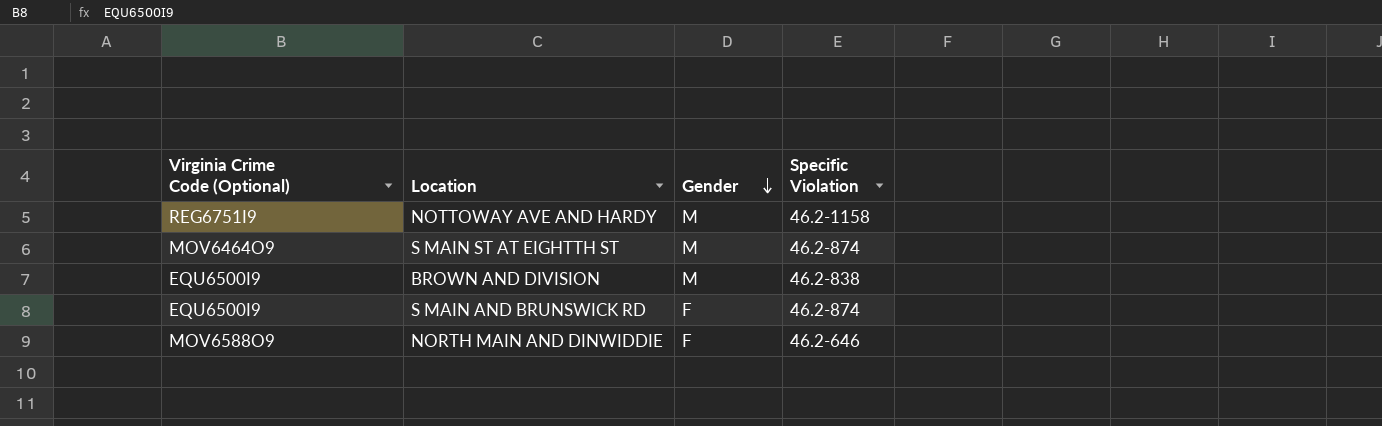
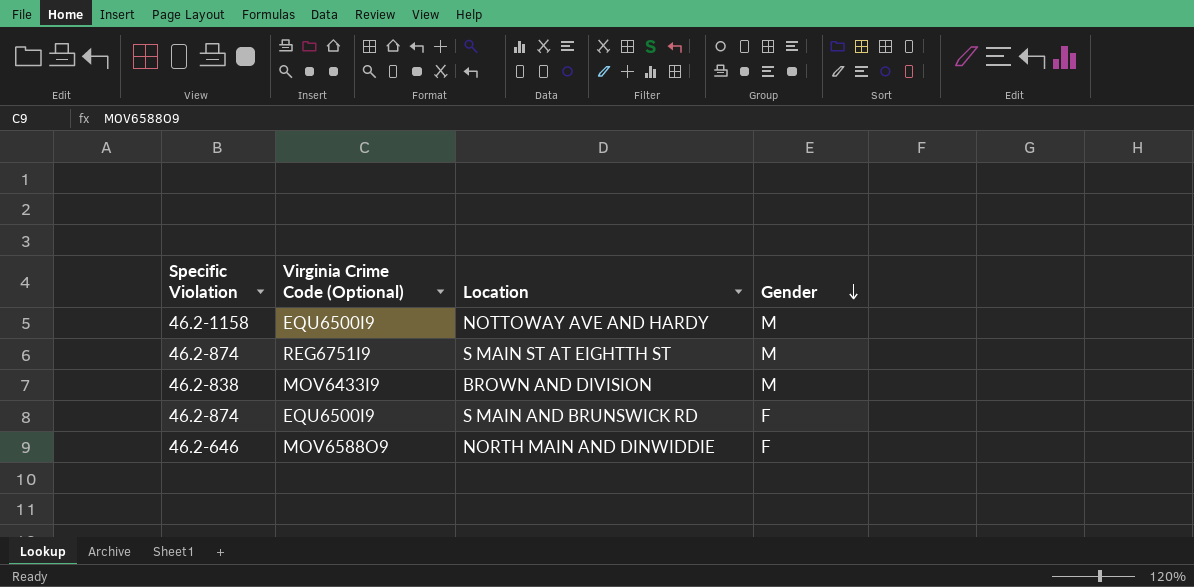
column Specific Violation | position: 4 -> 1
NOTTOWAY AVE AND HARDY | Virginia Crime Code (Optional): REG6751I9 -> EQU6500I9
S MAIN ST AT EIGHTTH ST | Virginia Crime Code (Optional): MOV6464O9 -> REG6751I9
BROWN AND DIVISION | Virginia Crime Code (Optional): EQU6500I9 -> MOV6433I9

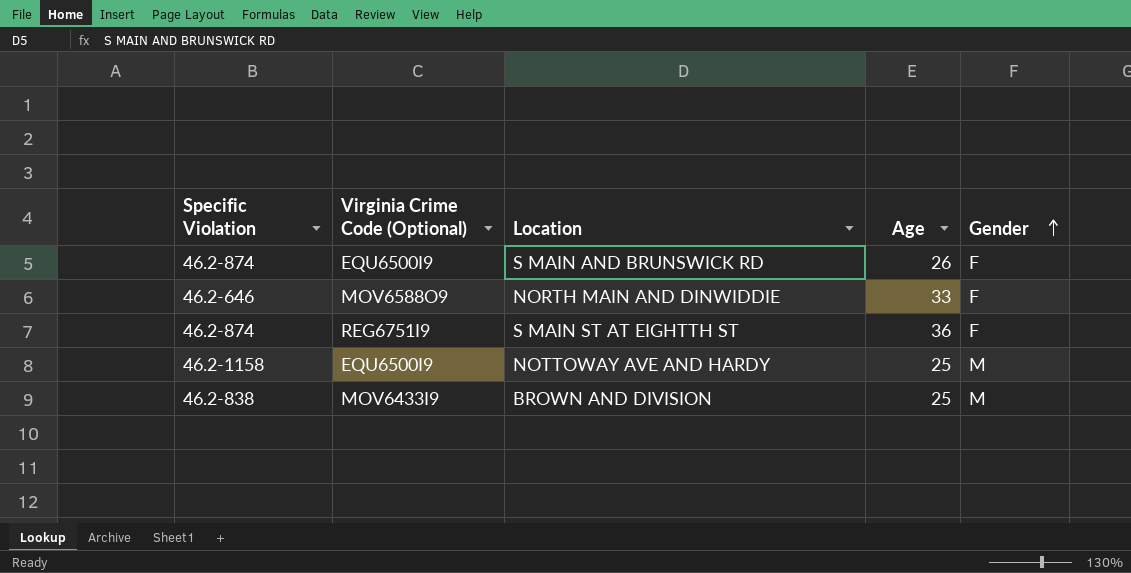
row order: Gender descending -> Gender ascending
column Age | position: none -> 4
S MAIN ST AT EIGHTTH ST | Gender: M -> F

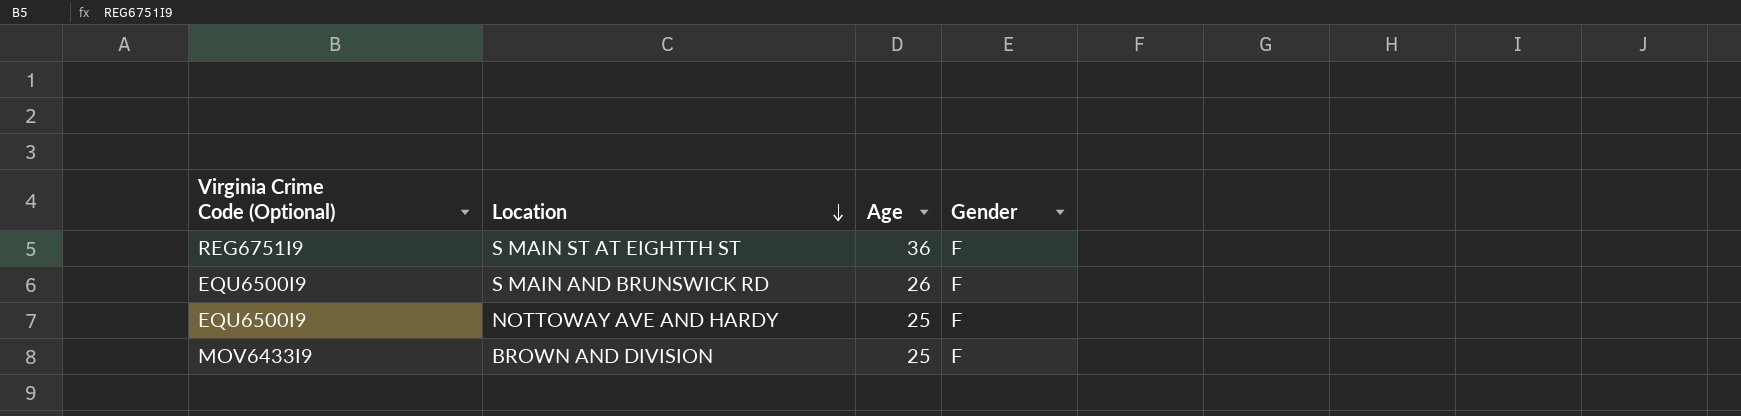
row order: Gender ascending -> Location descending
column Specific Violation | position: 1 -> none
row NORTH MAIN AND DINWIDDIE: 46.2-646 | MOV6588O9 | 33 | F -> none
NOTTOWAY AVE AND HARDY | Gender: M -> F
BROWN AND DIVISION | Gender: M -> F

